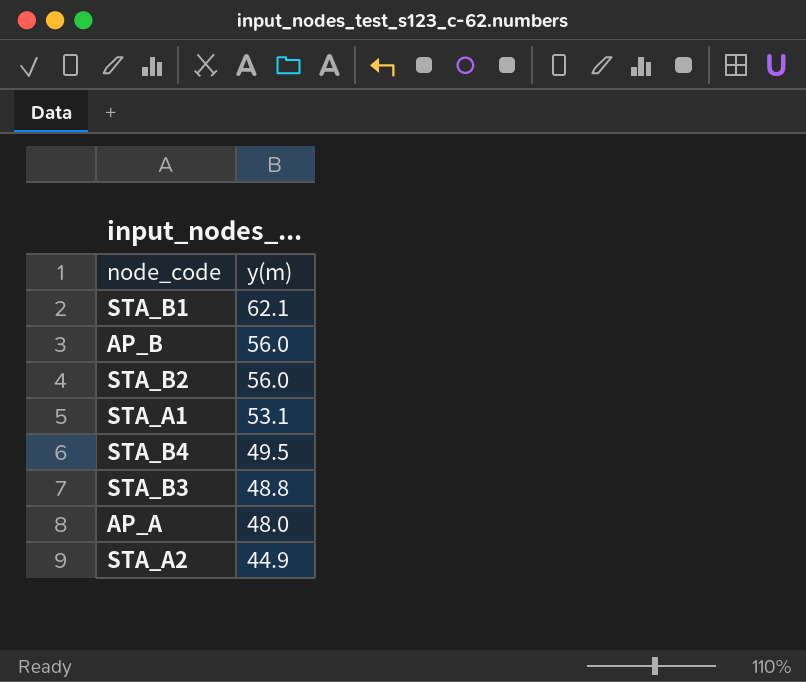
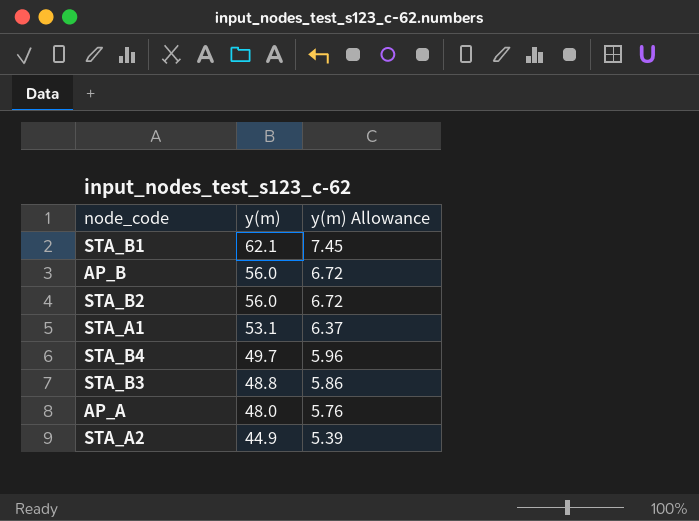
column y(m) Allowance | formula: none -> [y(m)] * 0.12
STA_B4 | y(m): 49.5 -> 49.7

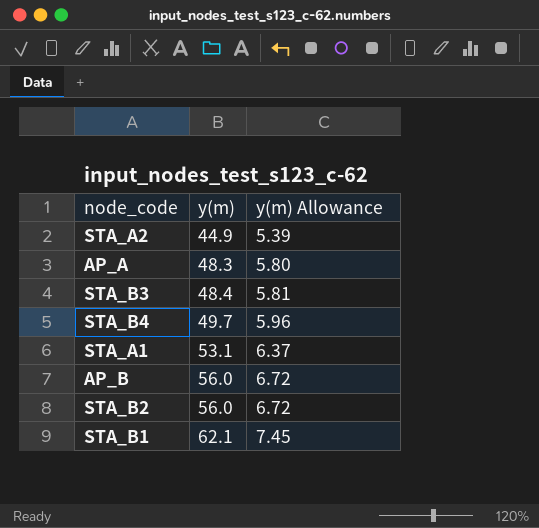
row order: y(m) descending -> y(m) ascending
AP_A | y(m): 48.0 -> 48.3
AP_A | y(m) Allowance: 5.76 -> 5.80
STA_B3 | y(m): 48.8 -> 48.4
STA_B3 | y(m) Allowance: 5.86 -> 5.81

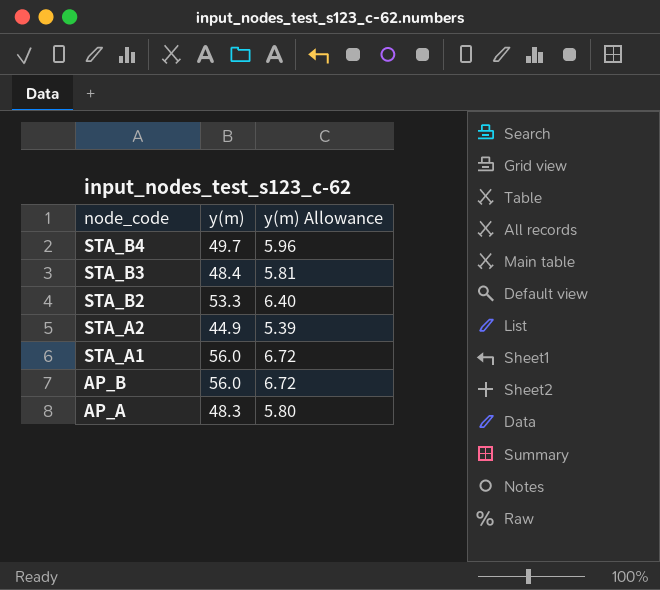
row order: y(m) ascending -> node_code descending
row STA_B1: 62.1 | 7.45 -> none
STA_B2 | y(m): 56.0 -> 53.3
STA_B2 | y(m) Allowance: 6.72 -> 6.40
STA_A1 | y(m): 53.1 -> 56.0
STA_A1 | y(m) Allowance: 6.37 -> 6.72

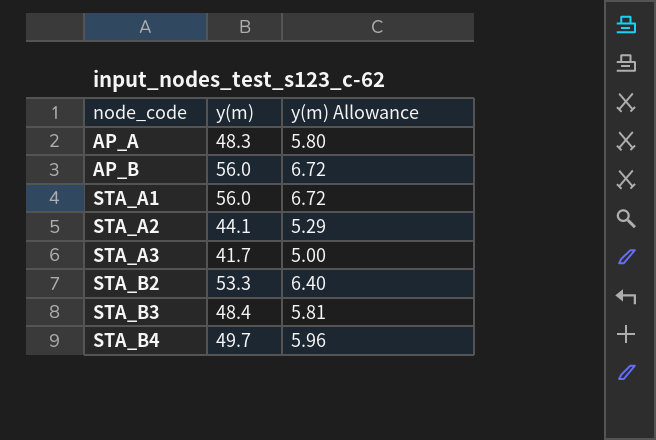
row order: node_code descending -> node_code ascending
STA_A2 | y(m): 44.9 -> 44.1
STA_A2 | y(m) Allowance: 5.39 -> 5.29
row STA_A3: none -> 41.7 | 5.00

